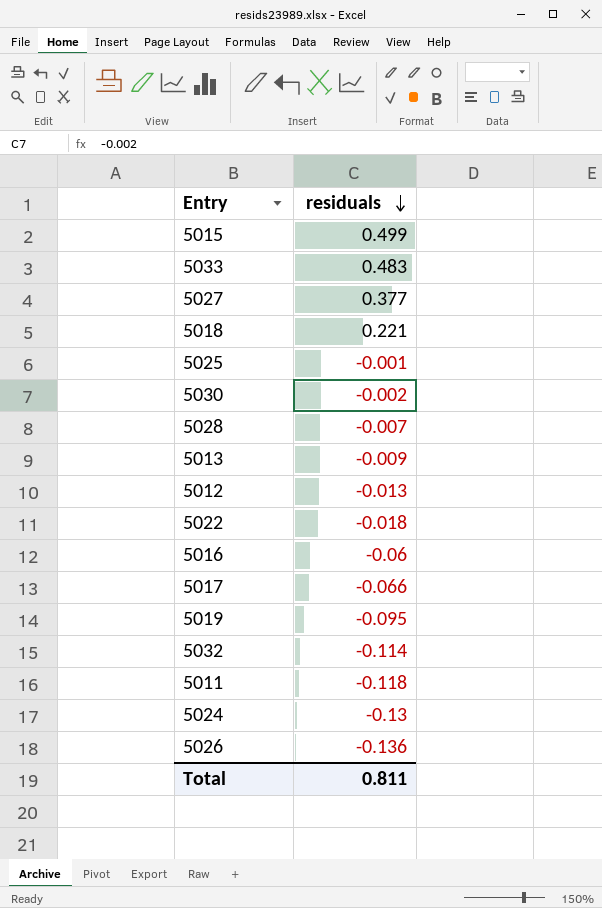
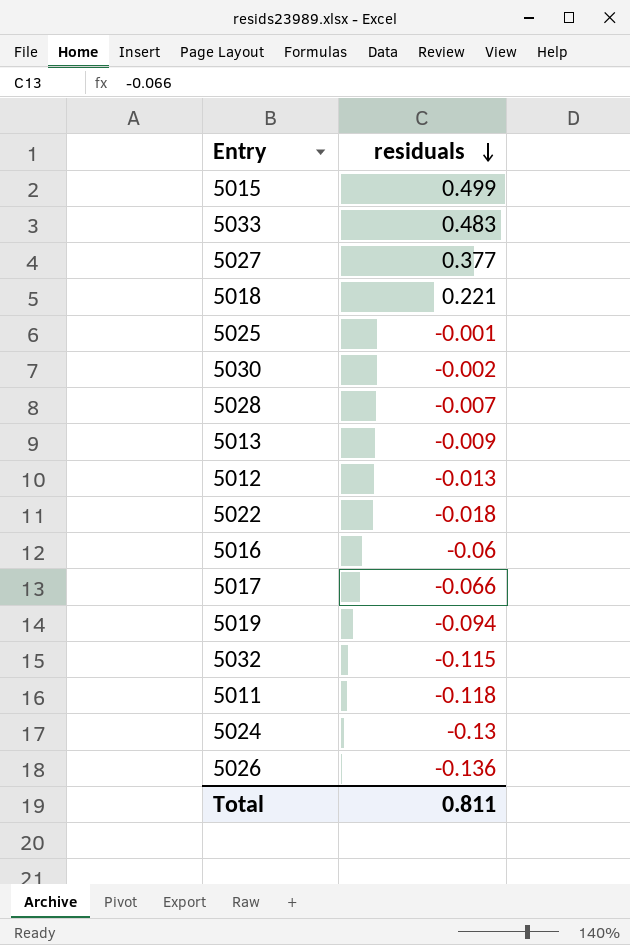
5019 | residuals: -0.095 -> -0.094
5032 | residuals: -0.114 -> -0.115

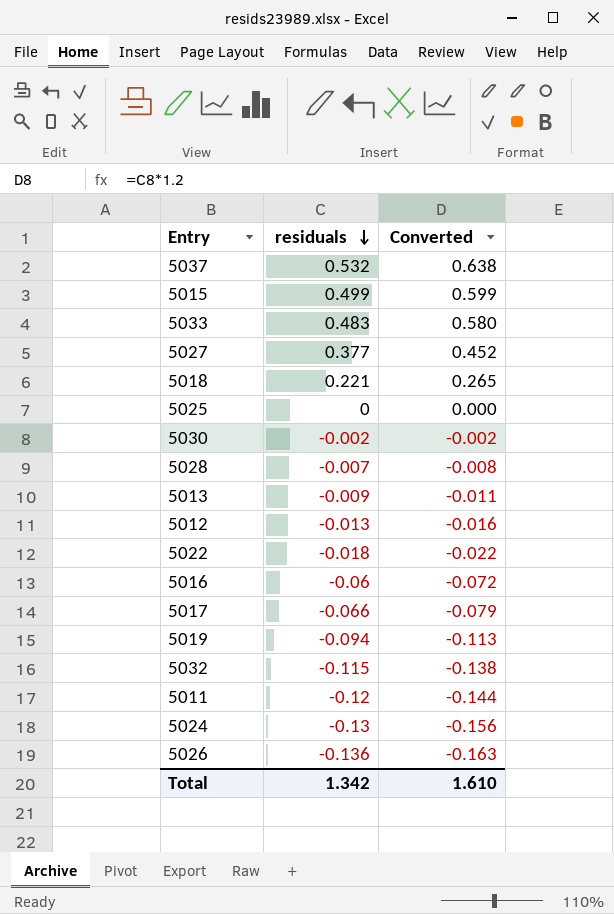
column Converted | formula: none -> [residuals] * 1.2
row 5037: none -> 0.532 | 0.638
5025 | residuals: -0.001 -> 0
5011 | residuals: -0.118 -> -0.12
Total | residuals: 0.811 -> 1.342

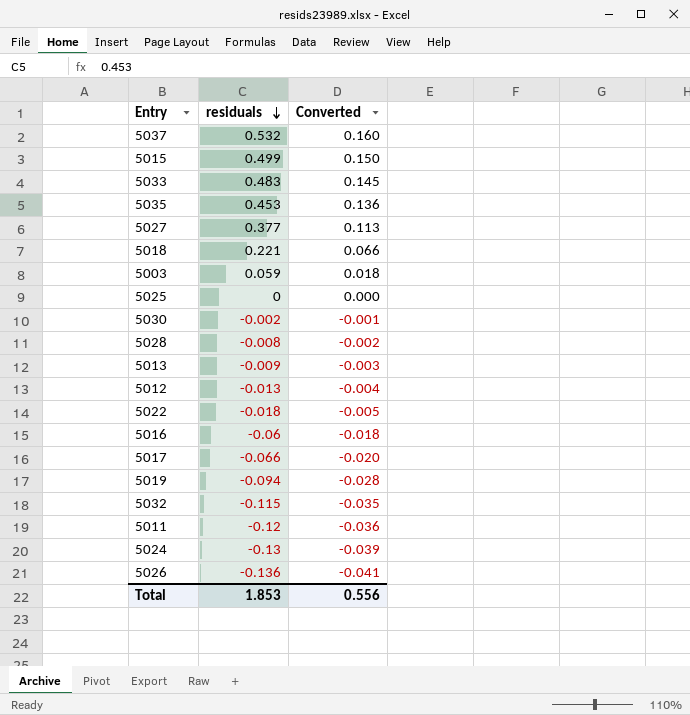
column Converted | formula: [residuals] * 1.2 -> [residuals] * 0.3
row 5035: none -> 0.453 | 0.136
row 5003: none -> 0.059 | 0.018
5028 | residuals: -0.007 -> -0.008
Total | residuals: 1.342 -> 1.853
Total | Converted: 1.610 -> 0.556

